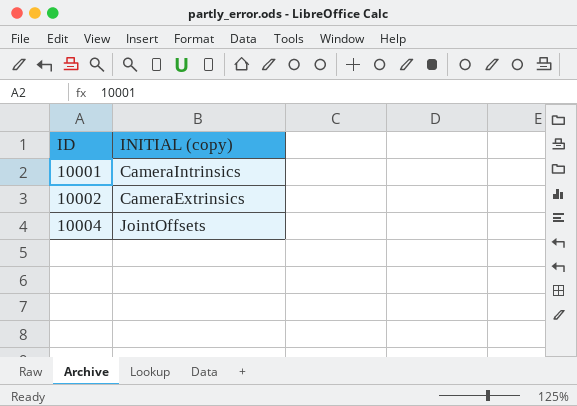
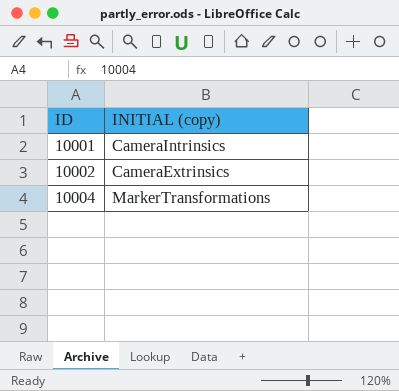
10004 | INITIAL (copy): JointOffsets -> MarkerTransformations

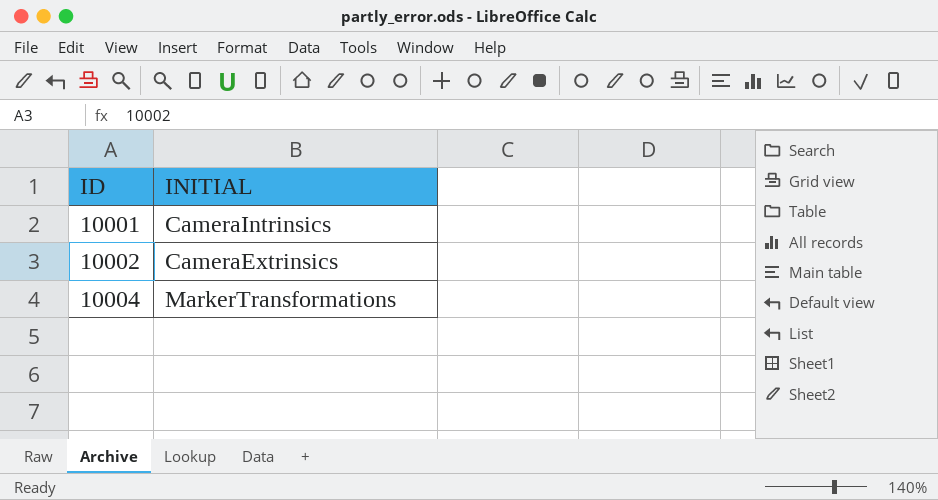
column name: INITIAL (copy) -> INITIAL

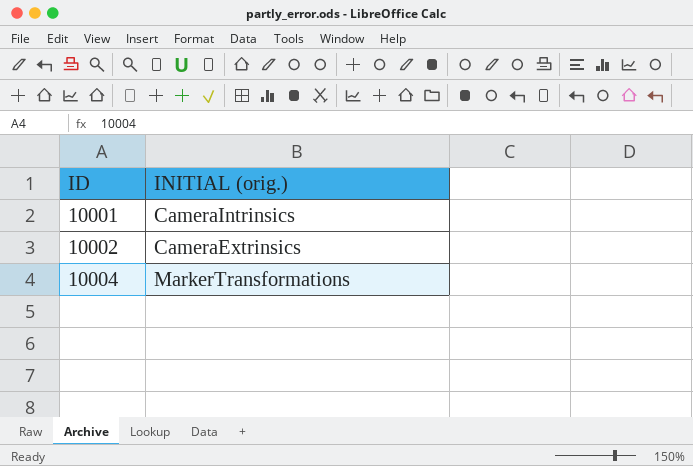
column name: INITIAL -> INITIAL (orig.)

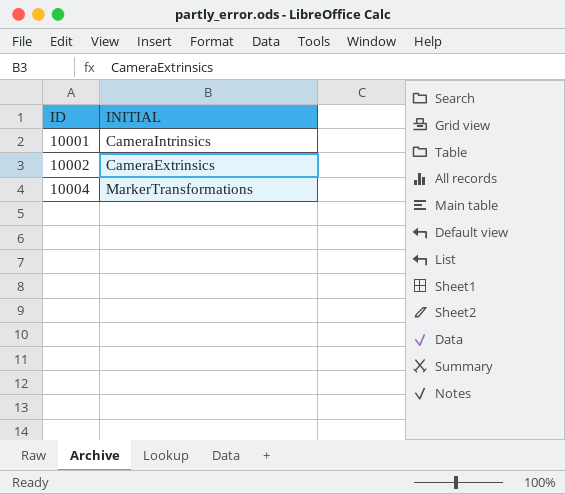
column name: INITIAL (orig.) -> INITIAL

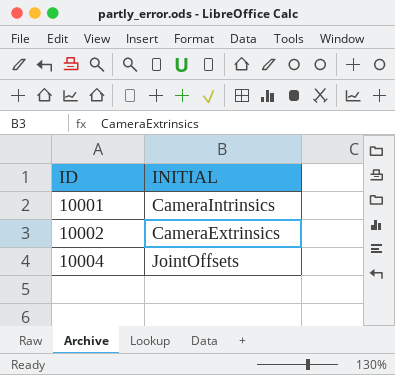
10004 | INITIAL: MarkerTransformations -> JointOffsets

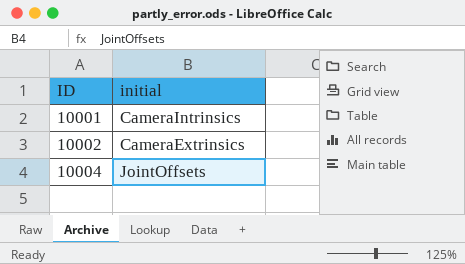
column name: INITIAL -> initial

